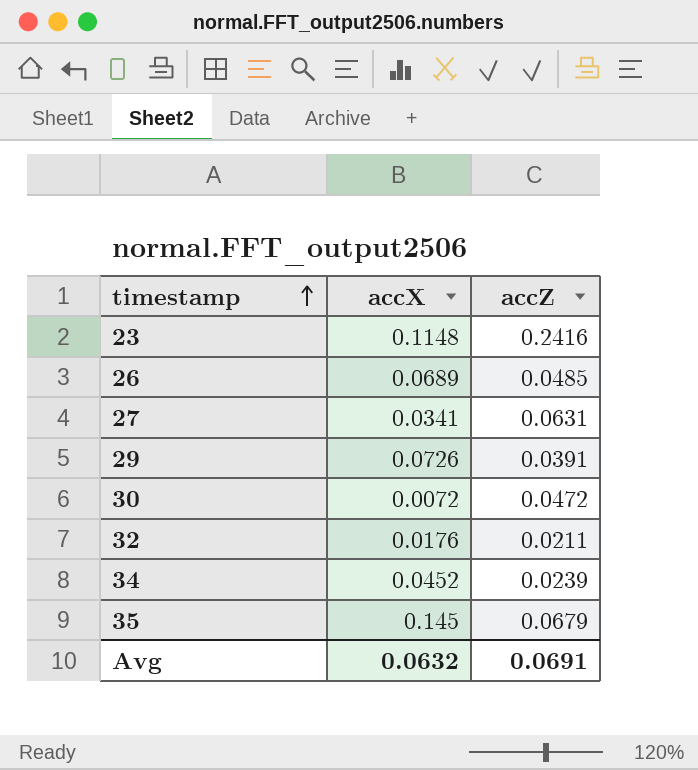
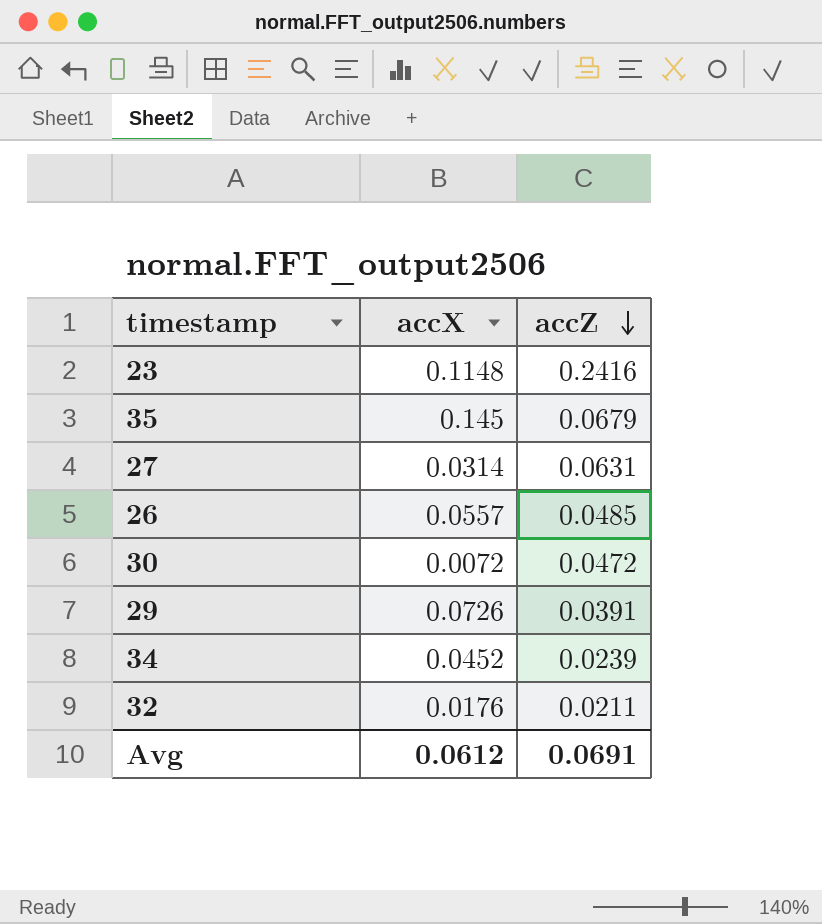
row order: timestamp ascending -> accZ descending
27 | accX: 0.0341 -> 0.0314
26 | accX: 0.0689 -> 0.0557
Avg | accX: 0.0632 -> 0.0612

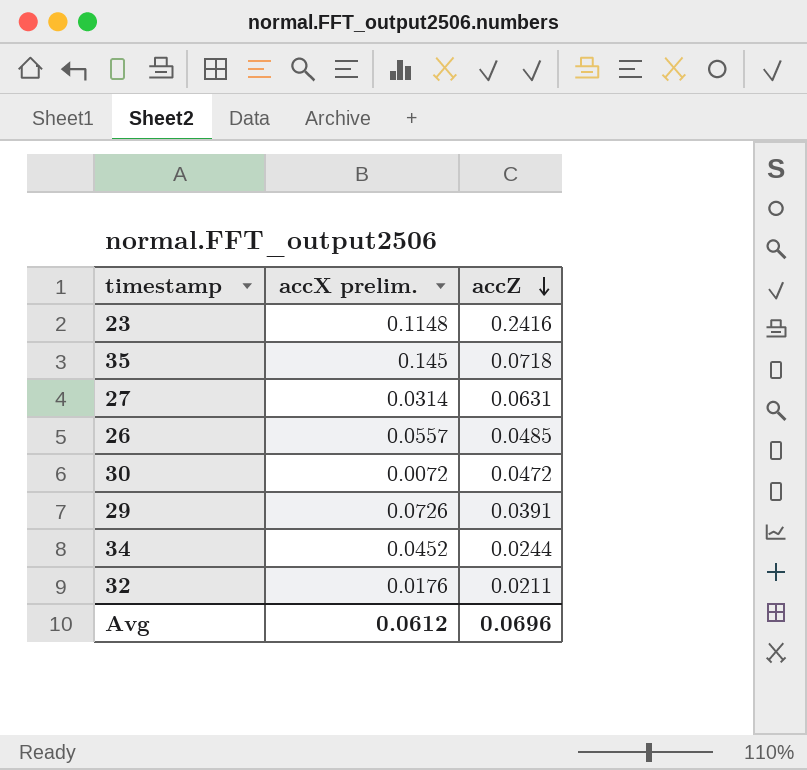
column name: accX -> accX prelim.
35 | accZ: 0.0679 -> 0.0718
34 | accZ: 0.0239 -> 0.0244
Avg | accZ: 0.0691 -> 0.0696

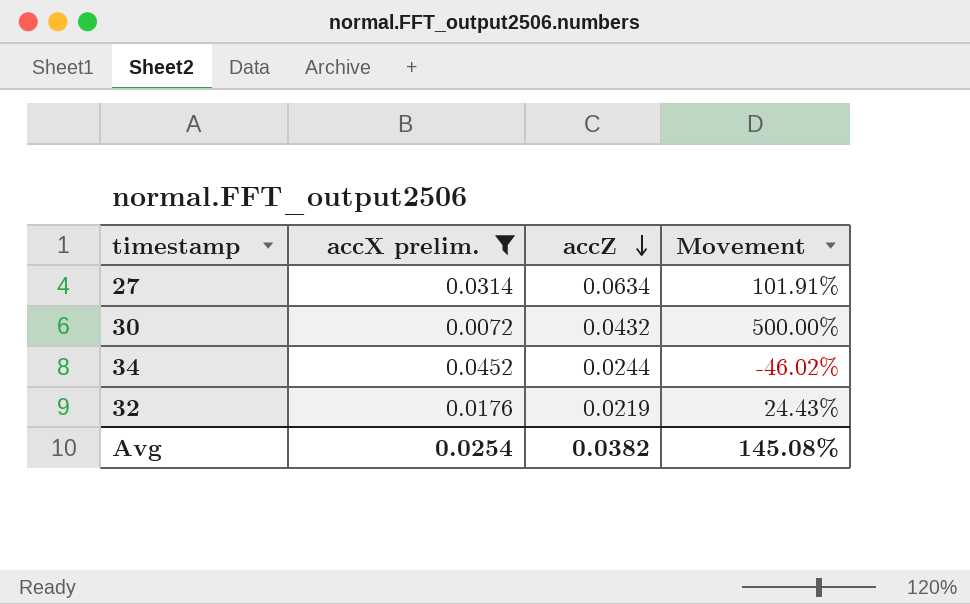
filter: none -> accX prelim. <= 0.0452
column Movement | formula: none -> ([accZ] - [accX prelim.]) / [accX prelim.]
27 | accZ: 0.0631 -> 0.0634
30 | accZ: 0.0472 -> 0.0432
32 | accZ: 0.0211 -> 0.0219
Avg | accX prelim.: 0.0612 -> 0.0254
Avg | accZ: 0.0696 -> 0.0382

